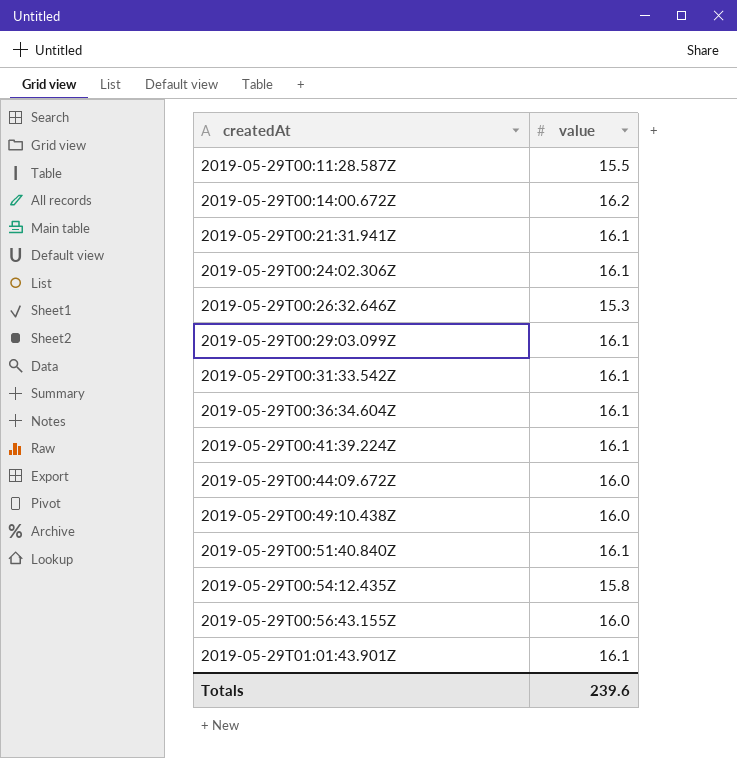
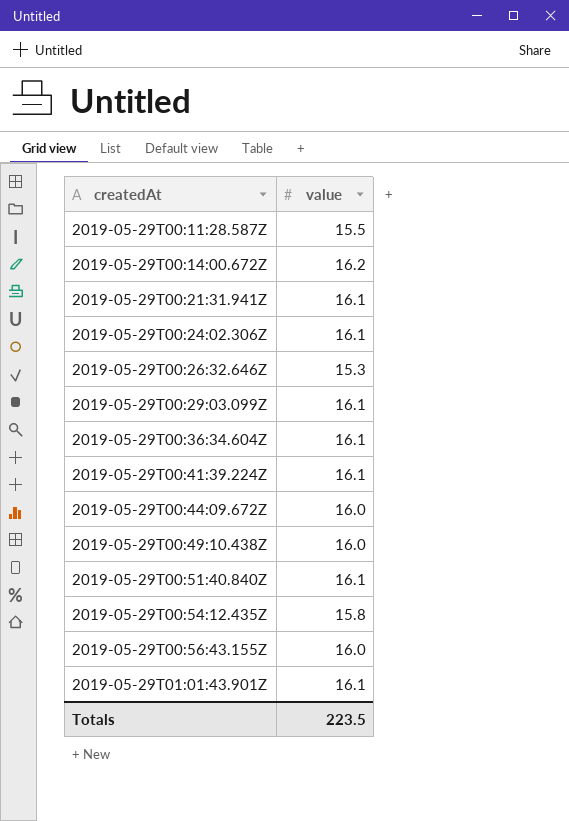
row 2019-05-29T00:31:33.542Z: 16.1 -> none
Totals | value: 239.6 -> 223.5

